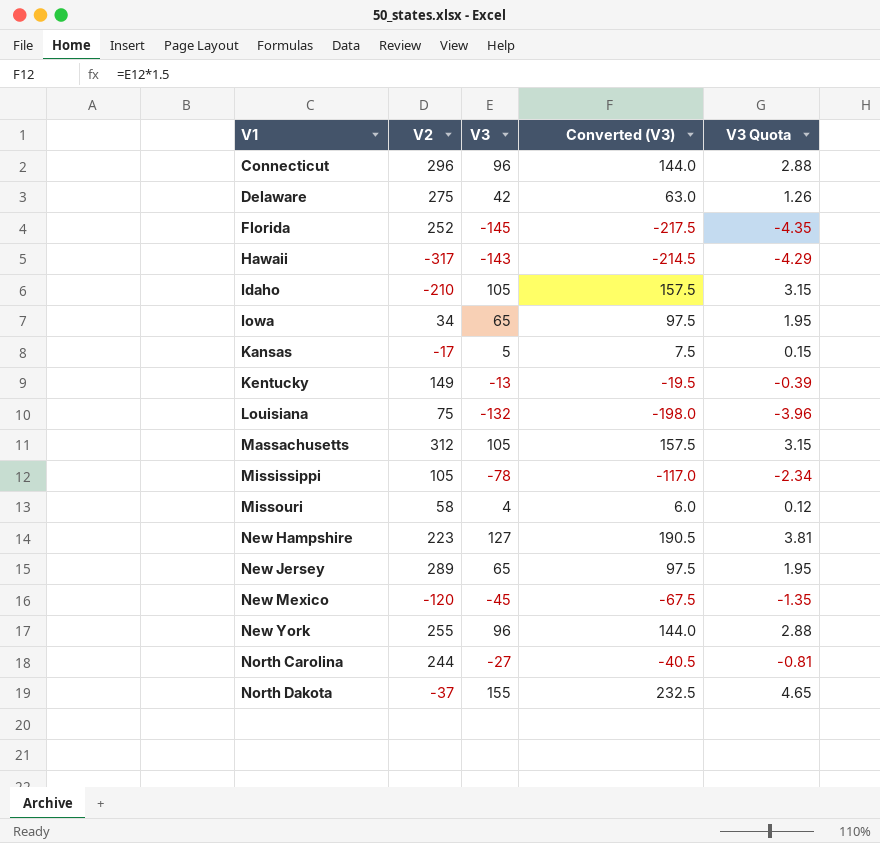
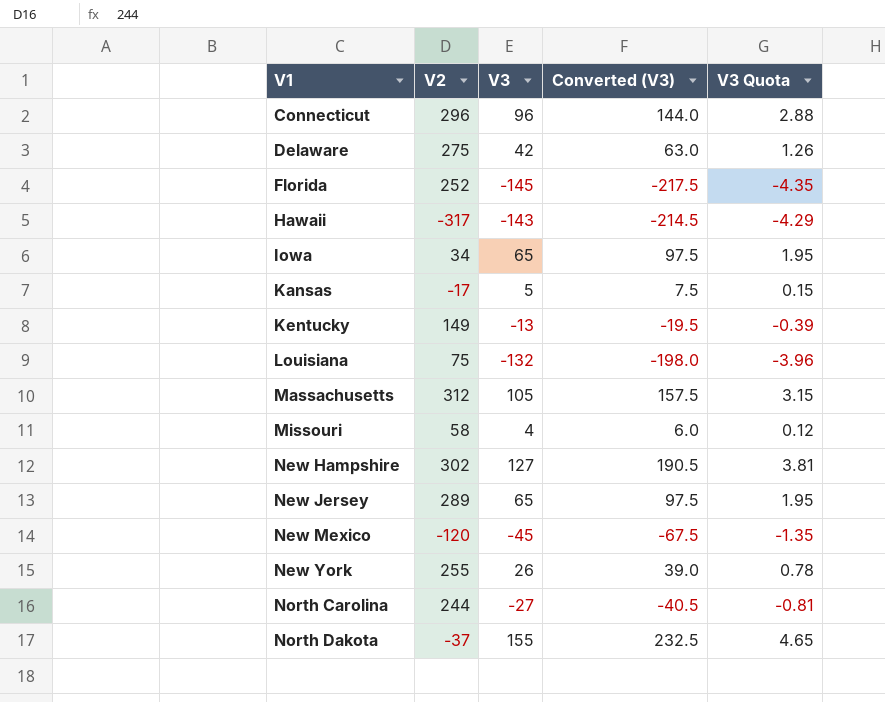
row Idaho: -210 | 105 | 157.5 | 3.15 -> none
row Mississippi: 105 | -78 | -117.0 | -2.34 -> none
New Hampshire | V2: 223 -> 302
New York | V3: 96 -> 26
New York | Converted (V3): 144.0 -> 39.0
New York | V3 Quota: 2.88 -> 0.78

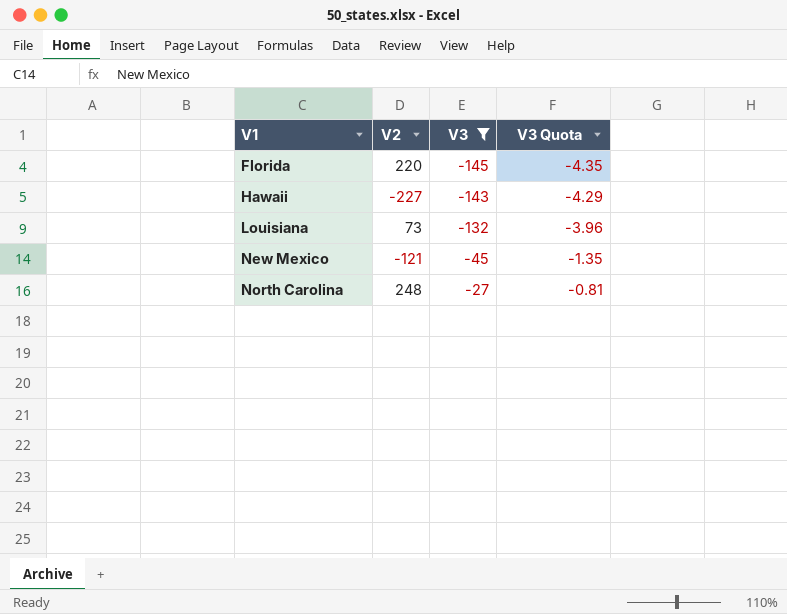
filter: none -> V3 <= -27
column Converted (V3) | formula: [V3] * 1.5 -> none
Florida | V2: 252 -> 220
Hawaii | V2: -317 -> -227
Louisiana | V2: 75 -> 73
New Mexico | V2: -120 -> -121
North Carolina | V2: 244 -> 248

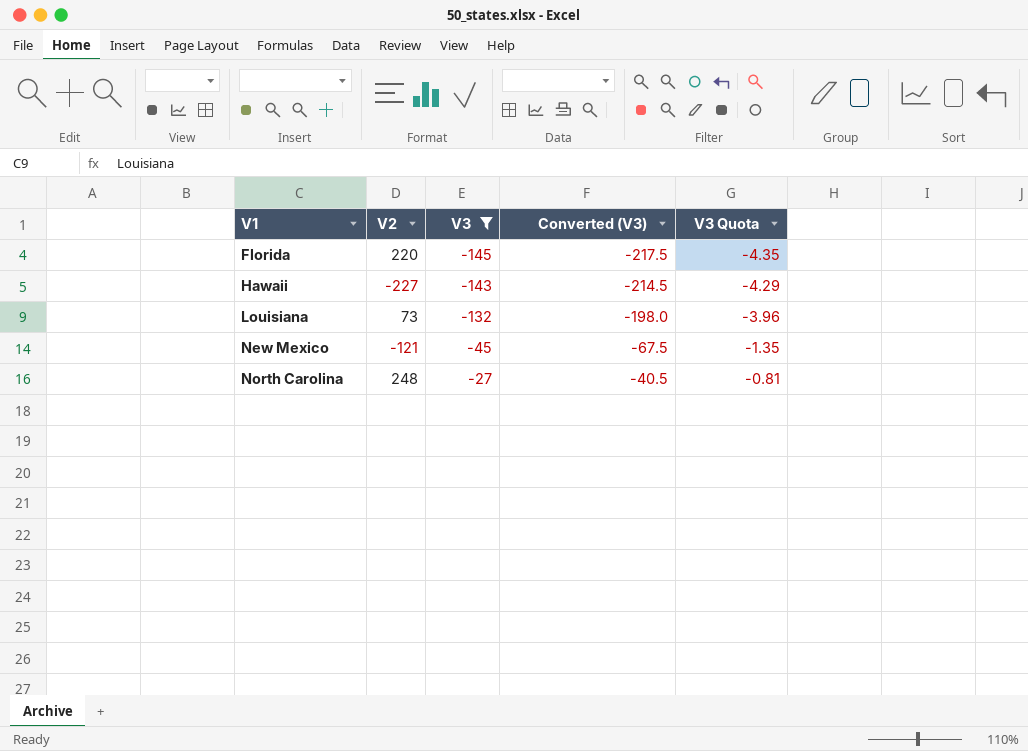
column Converted (V3) | formula: none -> [V3] * 1.5

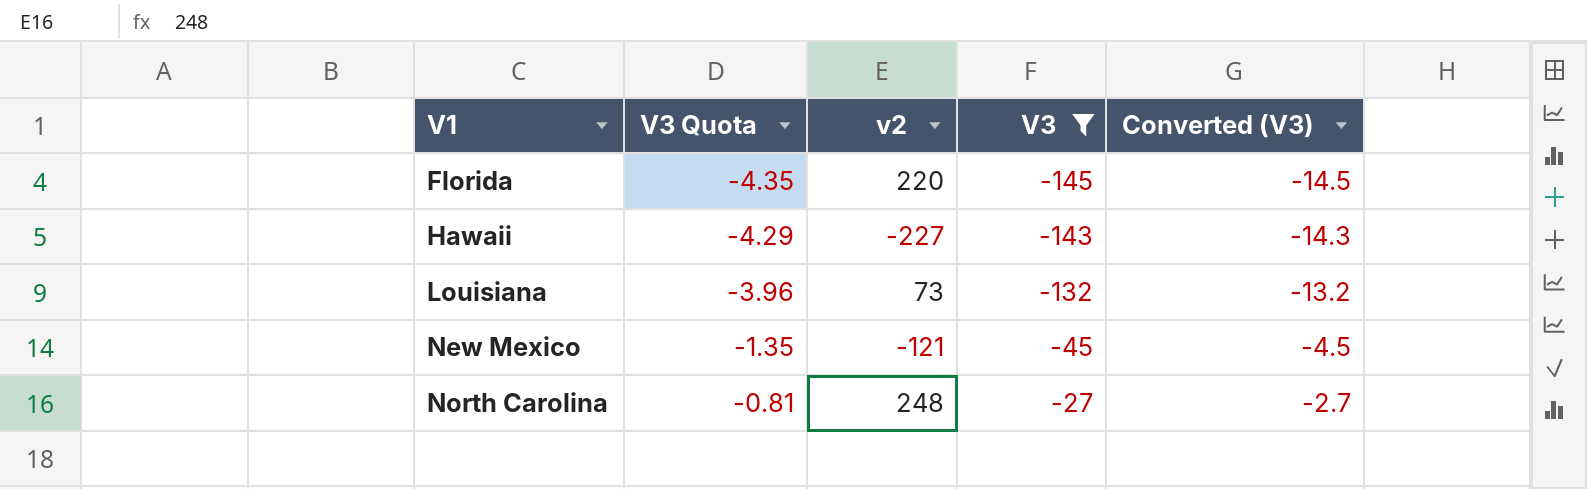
column V3 Quota | position: 5 -> 2
column name: V2 -> v2
column Converted (V3) | formula: [V3] * 1.5 -> [V3] * 0.1

